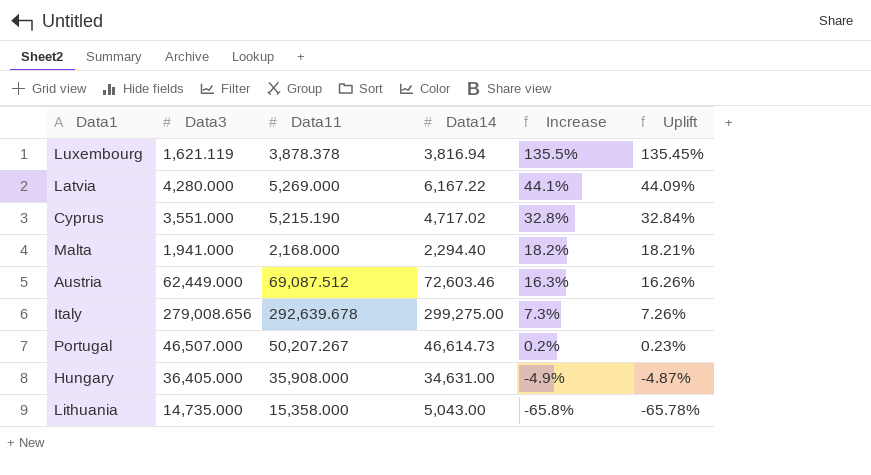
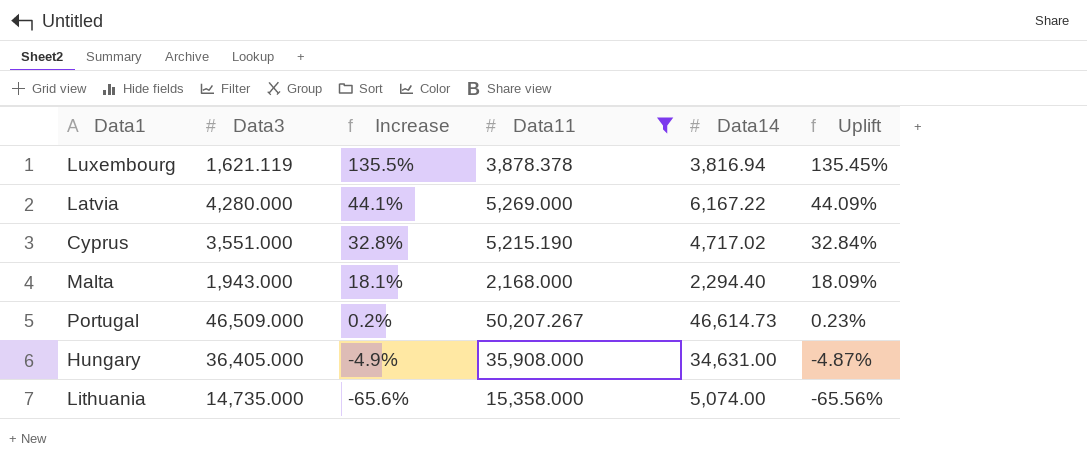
filter: none -> Data11 <= 50,207.267
column Increase | position: 5 -> 3
Malta | Data3: 1,941.000 -> 1,943.000
Malta | Increase: 18.2% -> 18.1%
Malta | Uplift: 18.21% -> 18.09%
Portugal | Data3: 46,507.000 -> 46,509.000
Lithuania | Increase: -65.8% -> -65.6%
Lithuania | Data14: 5,043.00 -> 5,074.00
Lithuania | Uplift: -65.78% -> -65.56%

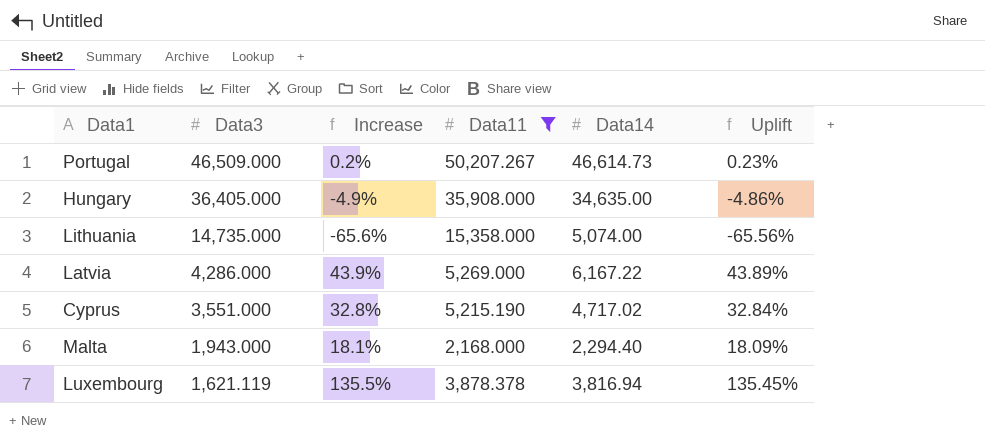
row order: Increase descending -> Data3 descending
Hungary | Data14: 34,631.00 -> 34,635.00
Hungary | Uplift: -4.87% -> -4.86%
Latvia | Data3: 4,280.000 -> 4,286.000
Latvia | Increase: 44.1% -> 43.9%
Latvia | Uplift: 44.09% -> 43.89%

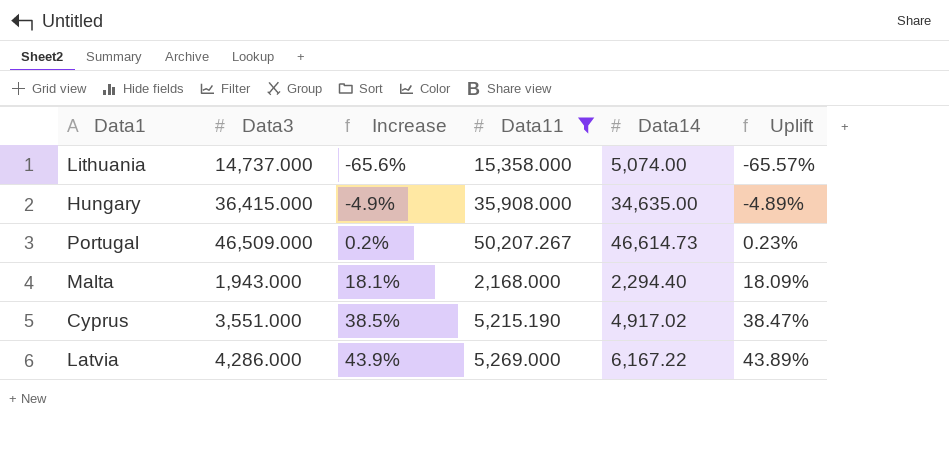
row order: Data3 descending -> Increase ascending
row Luxembourg: 1,621.119 | 135.5% | 3,878.378 | 3,816.94 | 135.45% -> none
Lithuania | Data3: 14,735.000 -> 14,737.000
Lithuania | Uplift: -65.56% -> -65.57%
Hungary | Data3: 36,405.000 -> 36,415.000
Hungary | Uplift: -4.86% -> -4.89%
Cyprus | Increase: 32.8% -> 38.5%
Cyprus | Data14: 4,717.02 -> 4,917.02
Cyprus | Uplift: 32.84% -> 38.47%

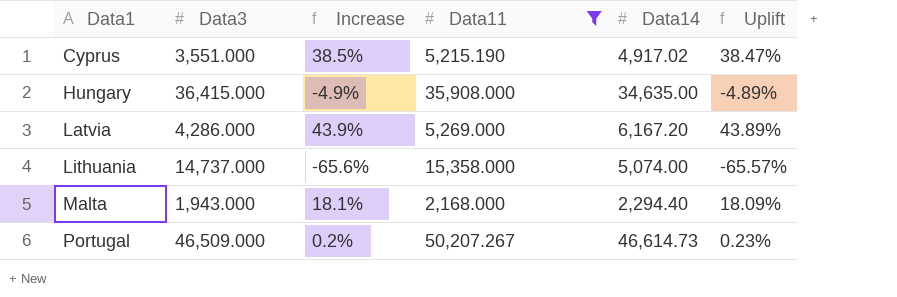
row order: Increase ascending -> Data1 ascending
Latvia | Data14: 6,167.22 -> 6,167.20

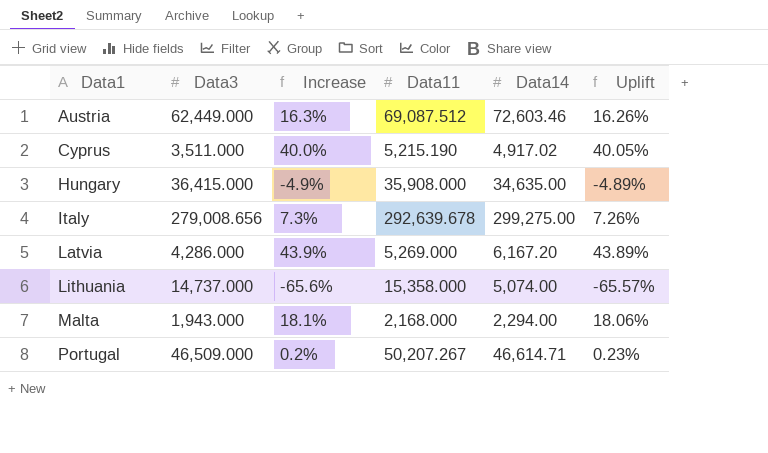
filter: Data11 <= 50,207.267 -> none
Cyprus | Data3: 3,551.000 -> 3,511.000
Cyprus | Increase: 38.5% -> 40.0%
Cyprus | Uplift: 38.47% -> 40.05%
Malta | Data14: 2,294.40 -> 2,294.00
Malta | Uplift: 18.09% -> 18.06%
Portugal | Data14: 46,614.73 -> 46,614.71

